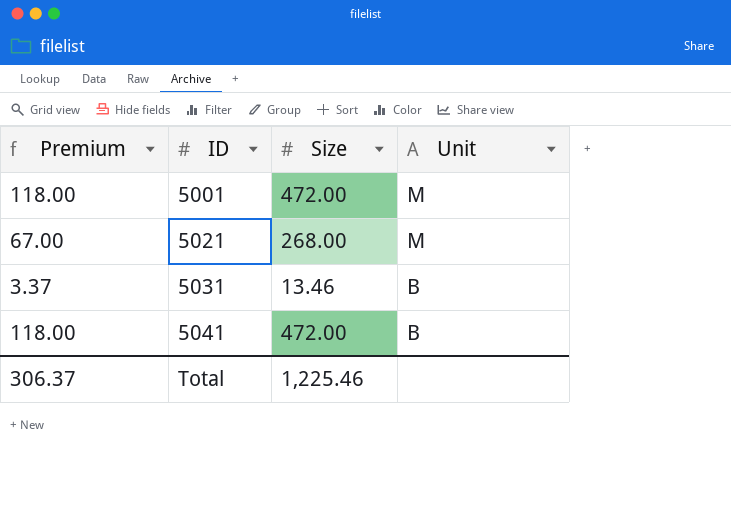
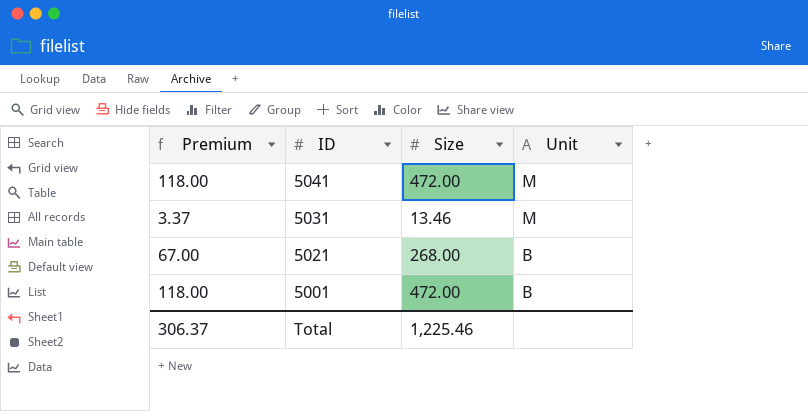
row order: ID ascending -> ID descending
5041 | Unit: B -> M
5031 | Unit: B -> M
5021 | Unit: M -> B
5001 | Unit: M -> B

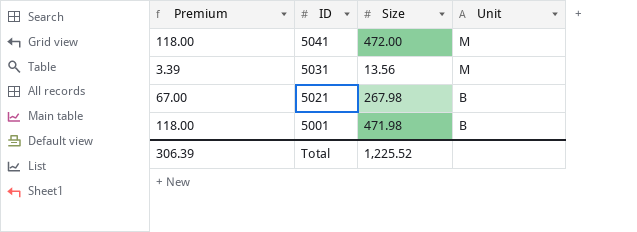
5031 | Premium: 3.37 -> 3.39
5031 | Size: 13.46 -> 13.56
5021 | Size: 268.00 -> 267.98
5001 | Size: 472.00 -> 471.98
Total | Premium: 306.37 -> 306.39
Total | Size: 1,225.46 -> 1,225.52

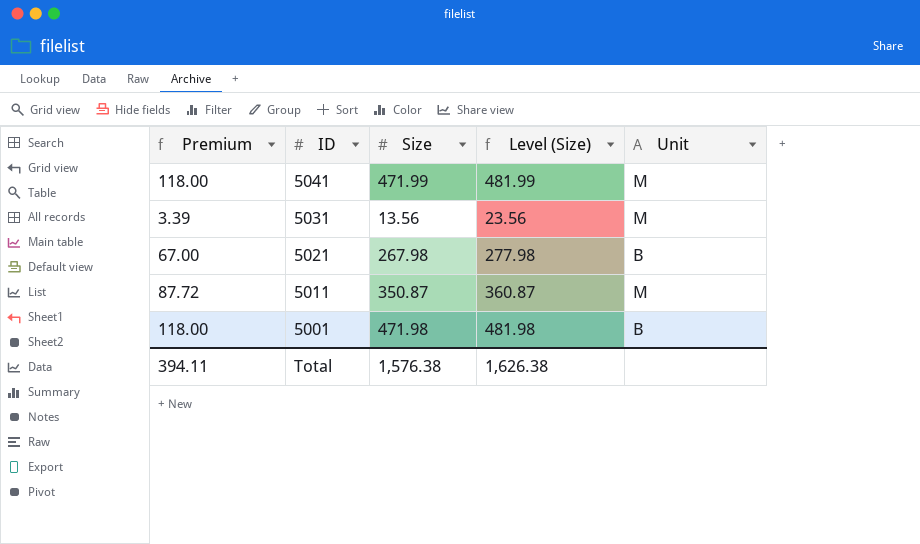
column Level (Size) | formula: none -> [Size] + 10
5041 | Size: 472.00 -> 471.99
row 5011: none -> 87.72 | 350.87 | 360.87 | M
Total | Premium: 306.39 -> 394.11
Total | Size: 1,225.52 -> 1,576.38

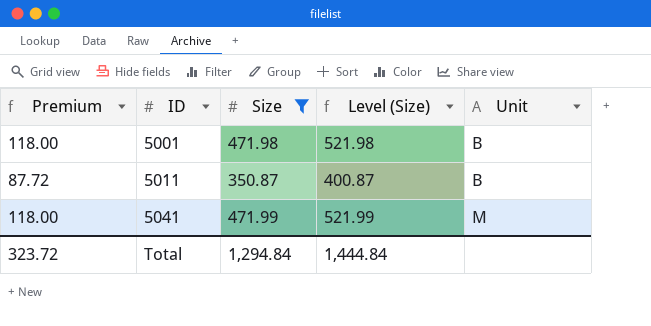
filter: none -> Size >= 350.87
row order: ID descending -> ID ascending
column Level (Size) | formula: [Size] + 10 -> [Size] + 50
5011 | Unit: M -> B
Total | Premium: 394.11 -> 323.72
Total | Size: 1,576.38 -> 1,294.84
Total | Level (Size): 1,626.38 -> 1,444.84

